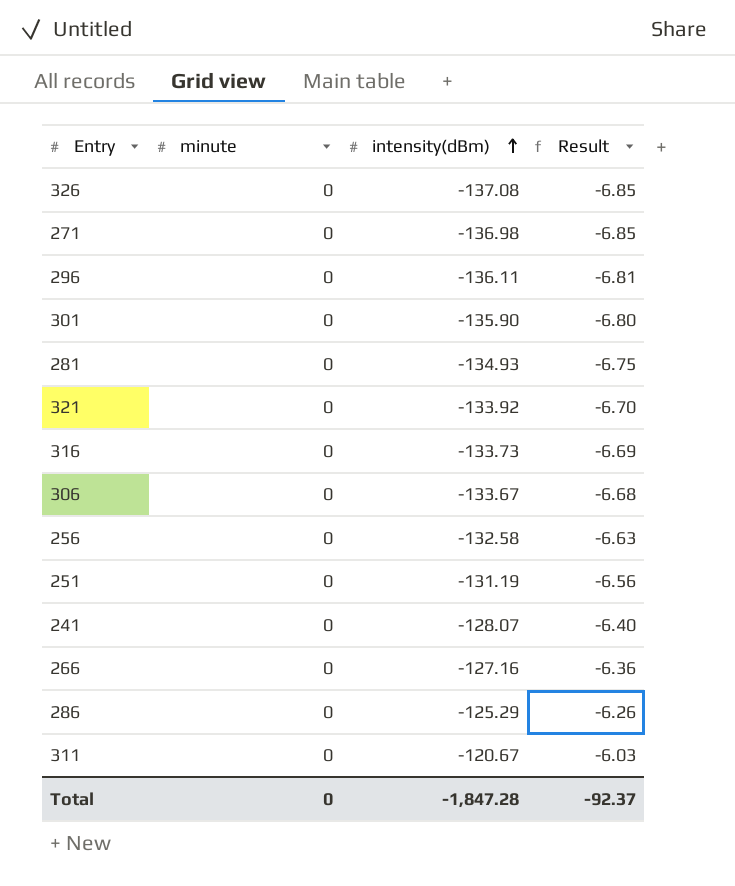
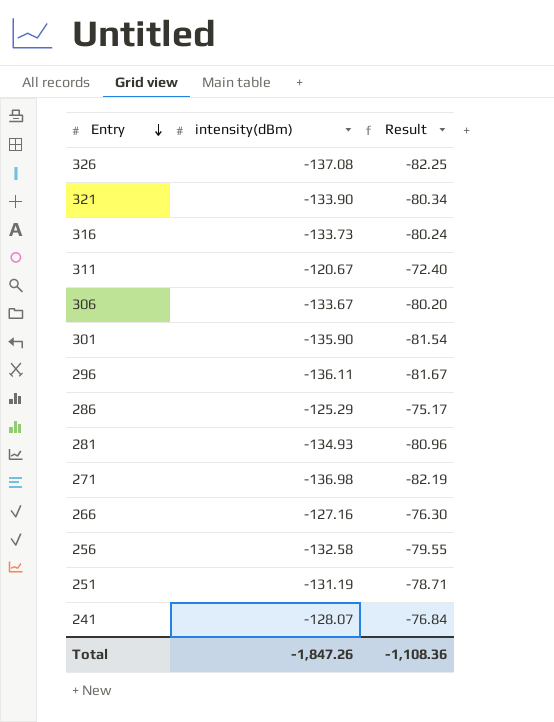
row order: intensity(dBm) ascending -> Entry descending
column minute | position: 2 -> none
column Result | formula: [intensity(dBm)] * 0.05 -> [intensity(dBm)] * 0.6
321 | intensity(dBm): -133.92 -> -133.90
Total | intensity(dBm): -1,847.28 -> -1,847.26
Total | Result: -92.37 -> -1,108.36

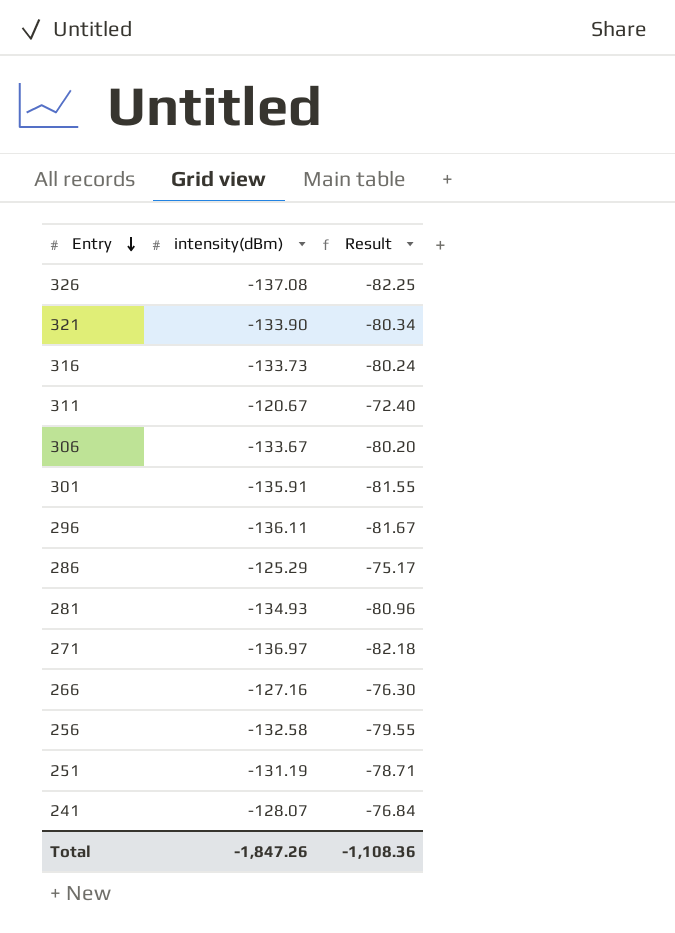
301 | intensity(dBm): -135.90 -> -135.91
301 | Result: -81.54 -> -81.55
271 | intensity(dBm): -136.98 -> -136.97
271 | Result: -82.19 -> -82.18

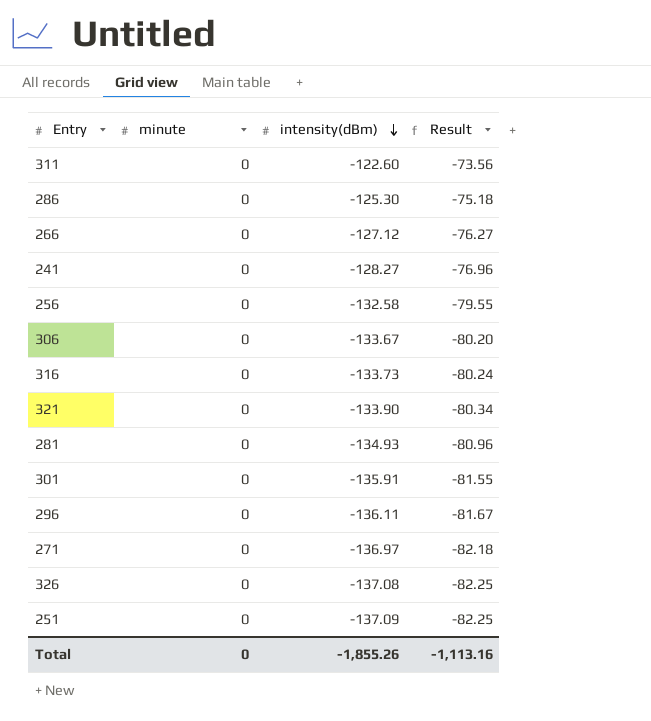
row order: Entry descending -> intensity(dBm) descending
column minute | position: none -> 2
311 | intensity(dBm): -120.67 -> -122.60
311 | Result: -72.40 -> -73.56
286 | intensity(dBm): -125.29 -> -125.30
286 | Result: -75.17 -> -75.18
266 | intensity(dBm): -127.16 -> -127.12
266 | Result: -76.30 -> -76.27
241 | intensity(dBm): -128.07 -> -128.27
241 | Result: -76.84 -> -76.96
251 | intensity(dBm): -131.19 -> -137.09
251 | Result: -78.71 -> -82.25
Total | intensity(dBm): -1,847.26 -> -1,855.26
Total | Result: -1,108.36 -> -1,113.16

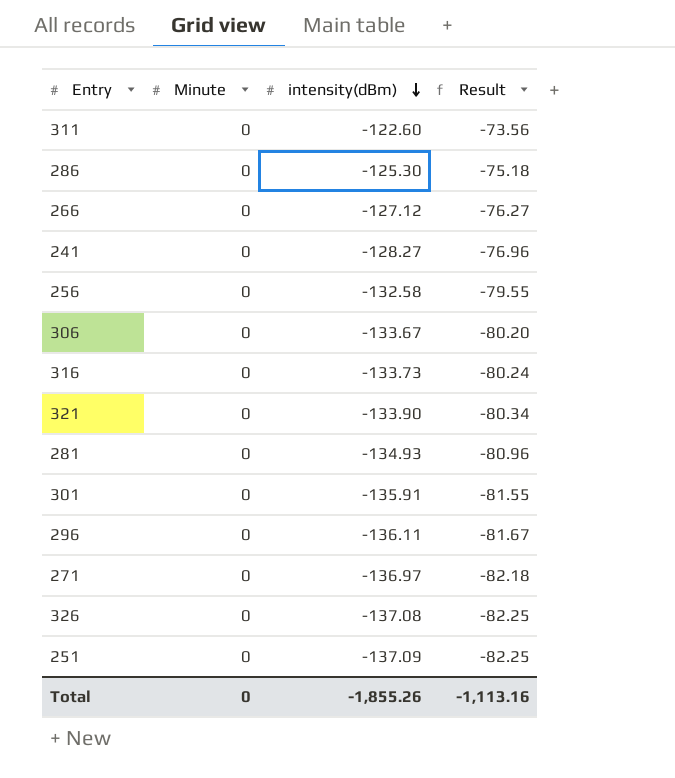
column name: minute -> Minute

